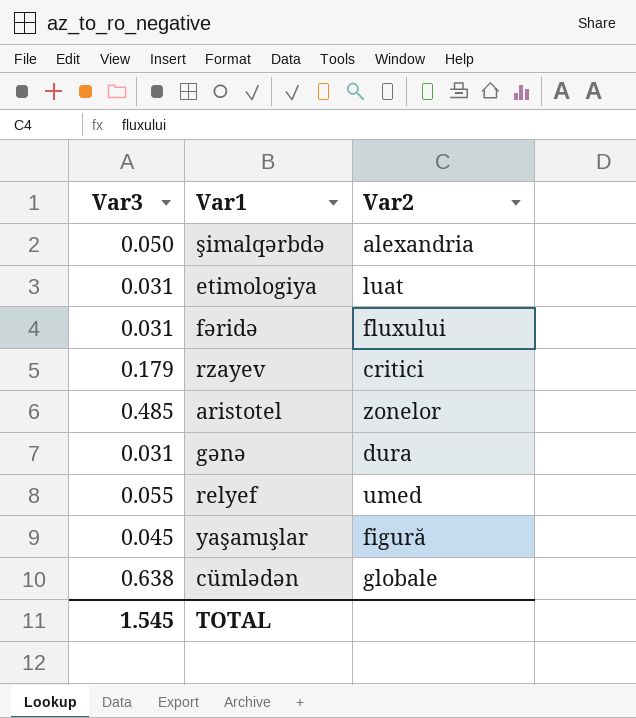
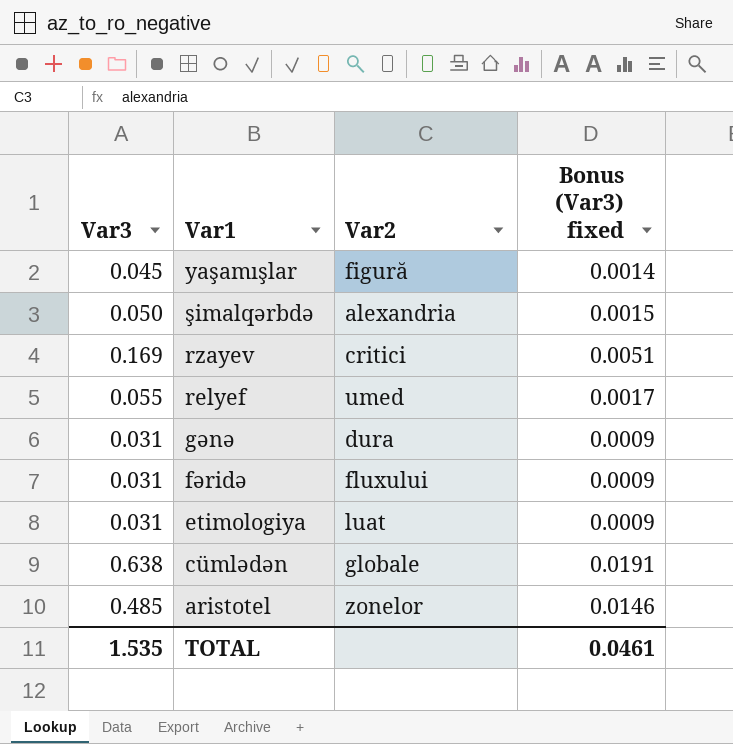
row order: none -> Var1 descending
column Bonus (Var3) fixed | formula: none -> [Var3] * 0.03
rzayev | Var3: 0.179 -> 0.169
TOTAL | Var3: 1.545 -> 1.535

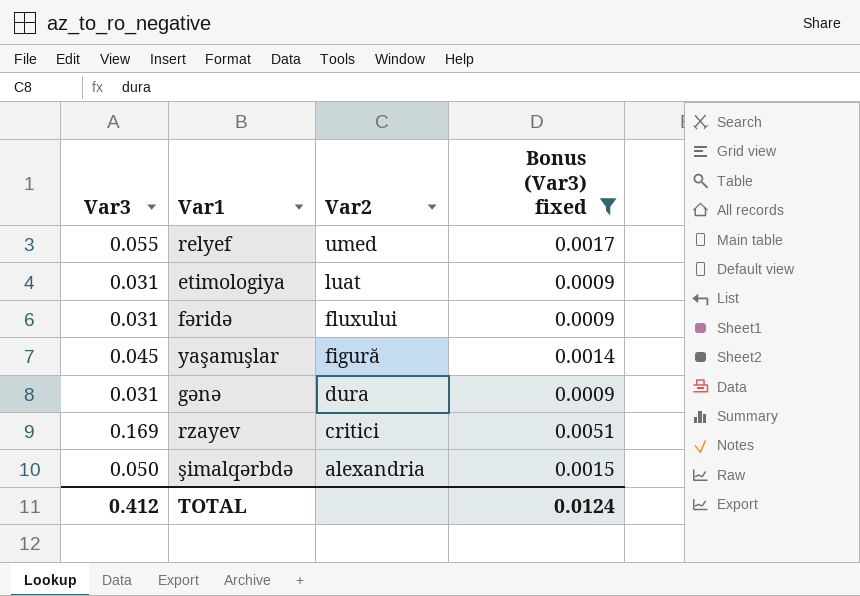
filter: none -> Bonus (Var3) fixed <= 0.0051
row order: Var1 descending -> Var2 descending
TOTAL | Var3: 1.535 -> 0.412
TOTAL | Bonus (Var3) fixed: 0.0461 -> 0.0124

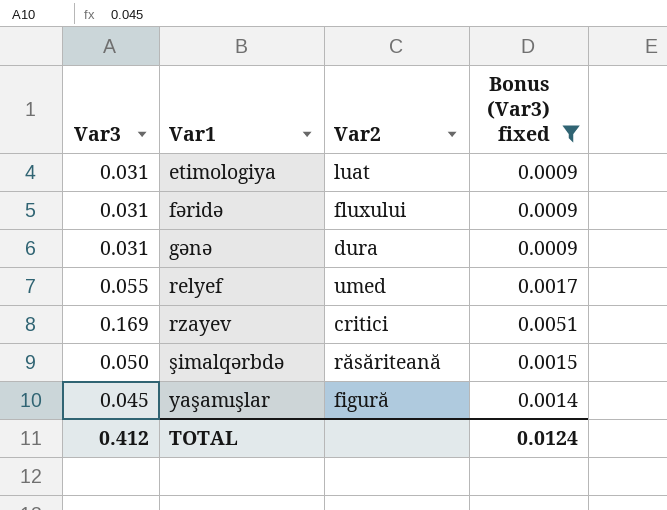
row order: Var2 descending -> Var1 ascending
şimalqərbdə | Var2: alexandria -> răsăriteană

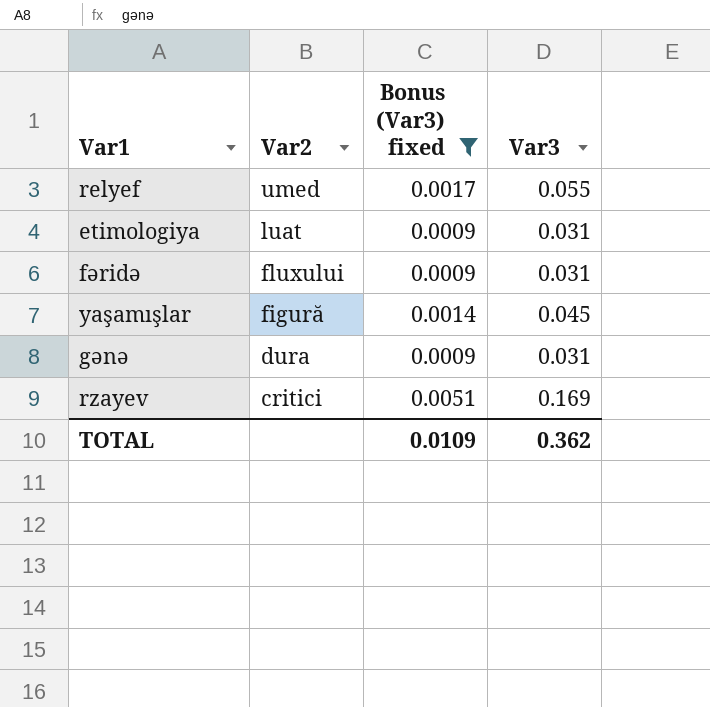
row order: Var1 ascending -> Var2 descending
column Var3 | position: 1 -> 4
row şimalqərbdə: 0.050 | răsăriteană | 0.0015 -> none
TOTAL | Bonus (Var3) fixed: 0.0124 -> 0.0109
TOTAL | Var3: 0.412 -> 0.362

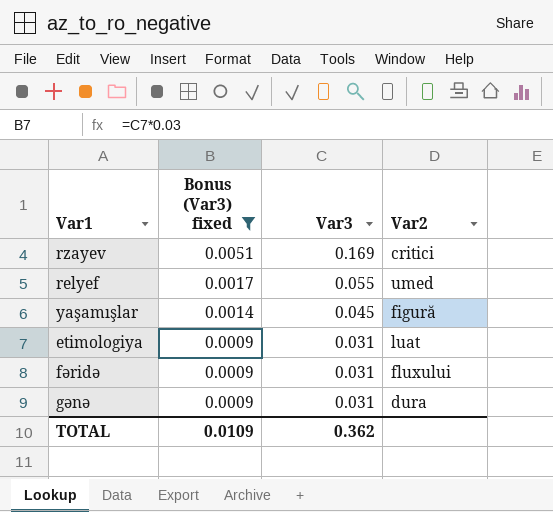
row order: Var2 descending -> Bonus (Var3) fixed descending
column Var2 | position: 2 -> 4

